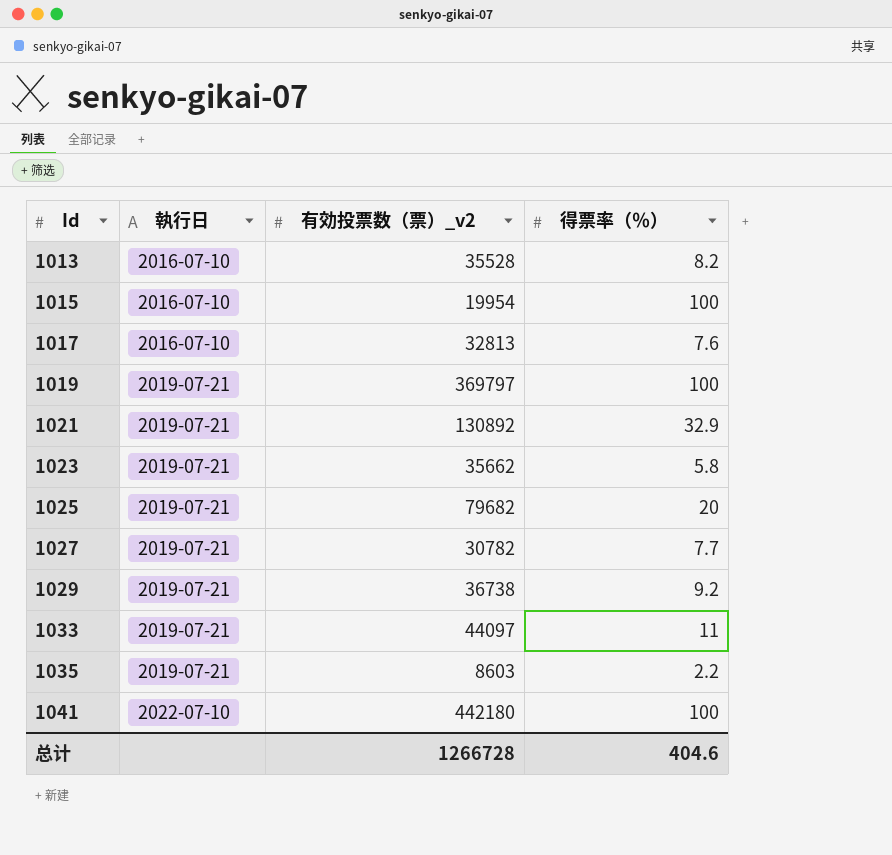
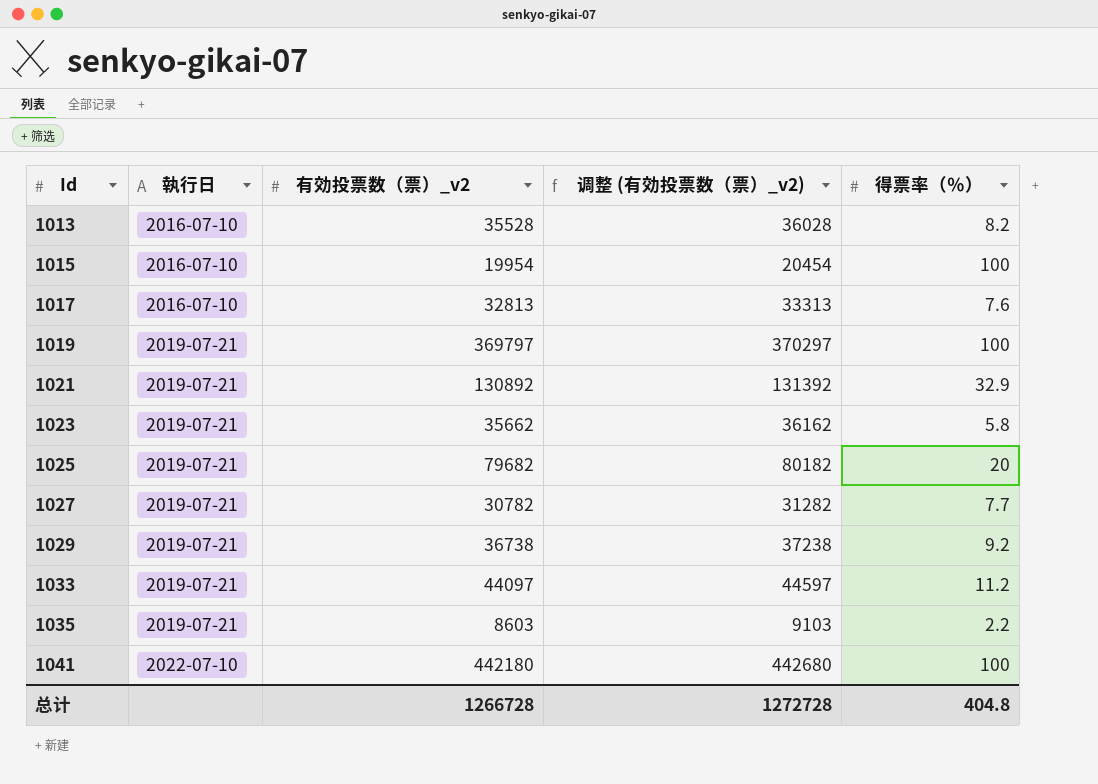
column 调整 (有効投票数（票）_v2) | formula: none -> [有効投票数（票）_v2] + 500
1033 | 得票率（％）: 11 -> 11.2
总计 | 得票率（％）: 404.6 -> 404.8

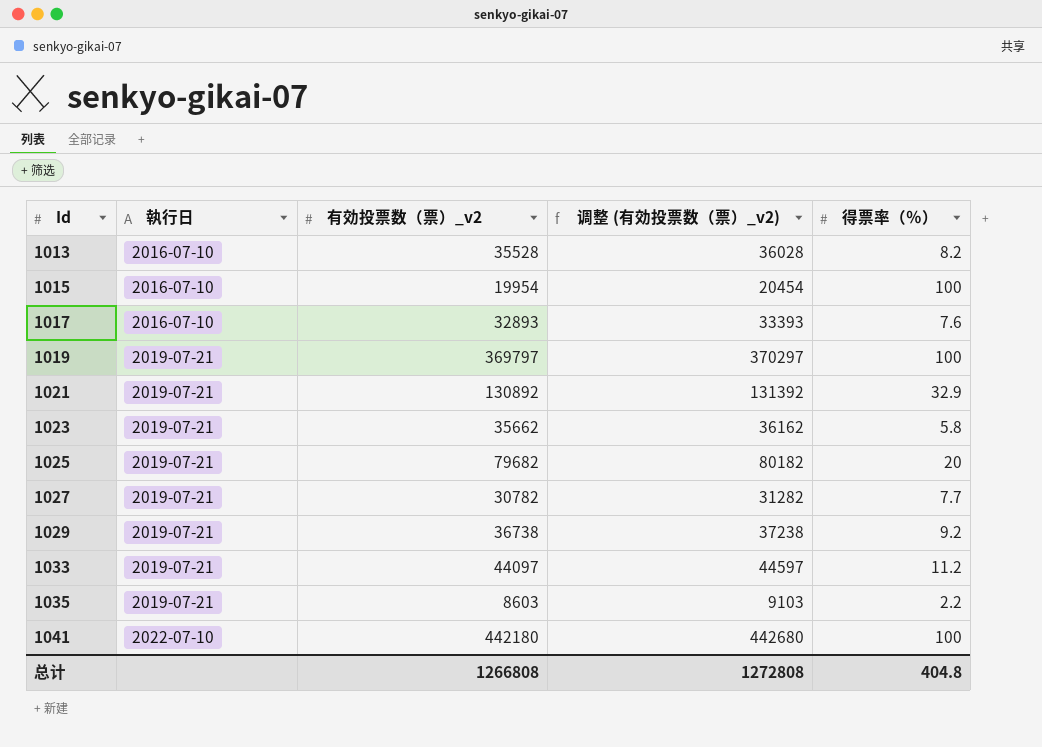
1017 | 有効投票数（票）_v2: 32813 -> 32893
1017 | 调整 (有効投票数（票）_v2): 33313 -> 33393
总计 | 有効投票数（票）_v2: 1266728 -> 1266808
总计 | 调整 (有効投票数（票）_v2): 1272728 -> 1272808

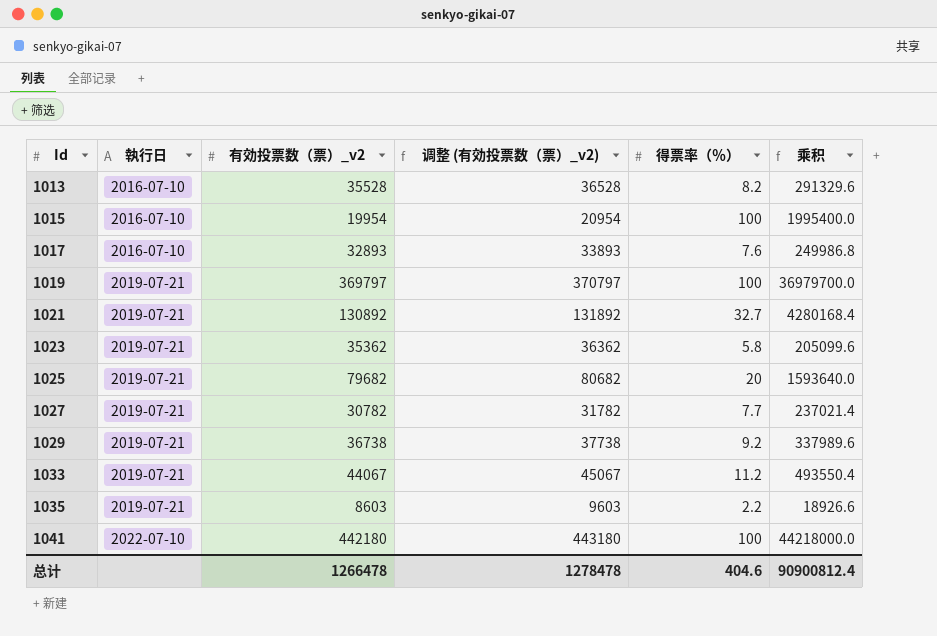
column 调整 (有効投票数（票）_v2) | formula: [有効投票数（票）_v2] + 500 -> [有効投票数（票）_v2] + 1000
column 乘积 | formula: none -> [有効投票数（票）_v2] * [得票率（％）]
1021 | 得票率（％）: 32.9 -> 32.7
1023 | 有効投票数（票）_v2: 35662 -> 35362
1033 | 有効投票数（票）_v2: 44097 -> 44067
总计 | 有効投票数（票）_v2: 1266808 -> 1266478
总计 | 调整 (有効投票数（票）_v2): 1272808 -> 1278478
总计 | 得票率（％）: 404.8 -> 404.6

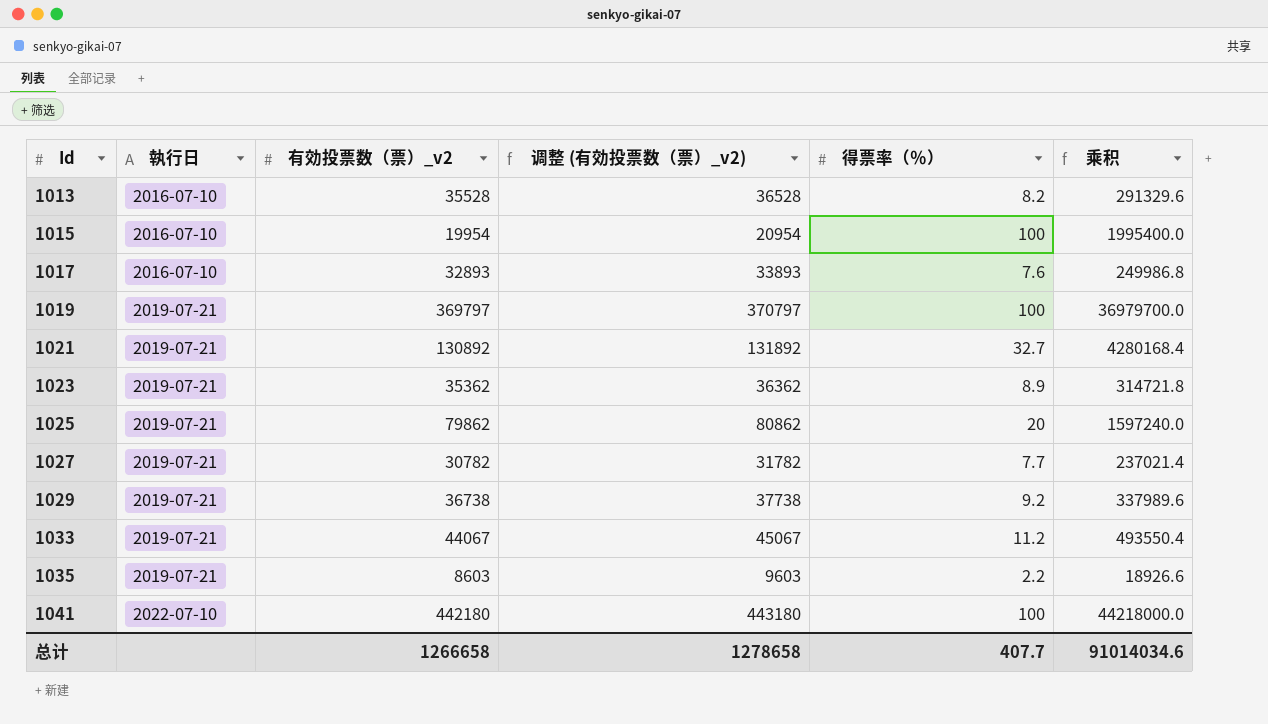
1023 | 得票率（％）: 5.8 -> 8.9
1023 | 乘积: 205099.6 -> 314721.8
1025 | 有効投票数（票）_v2: 79682 -> 79862
1025 | 调整 (有効投票数（票）_v2): 80682 -> 80862
1025 | 乘积: 1593640.0 -> 1597240.0
总计 | 有効投票数（票）_v2: 1266478 -> 1266658
总计 | 调整 (有効投票数（票）_v2): 1278478 -> 1278658
总计 | 得票率（％）: 404.6 -> 407.7
总计 | 乘积: 90900812.4 -> 91014034.6

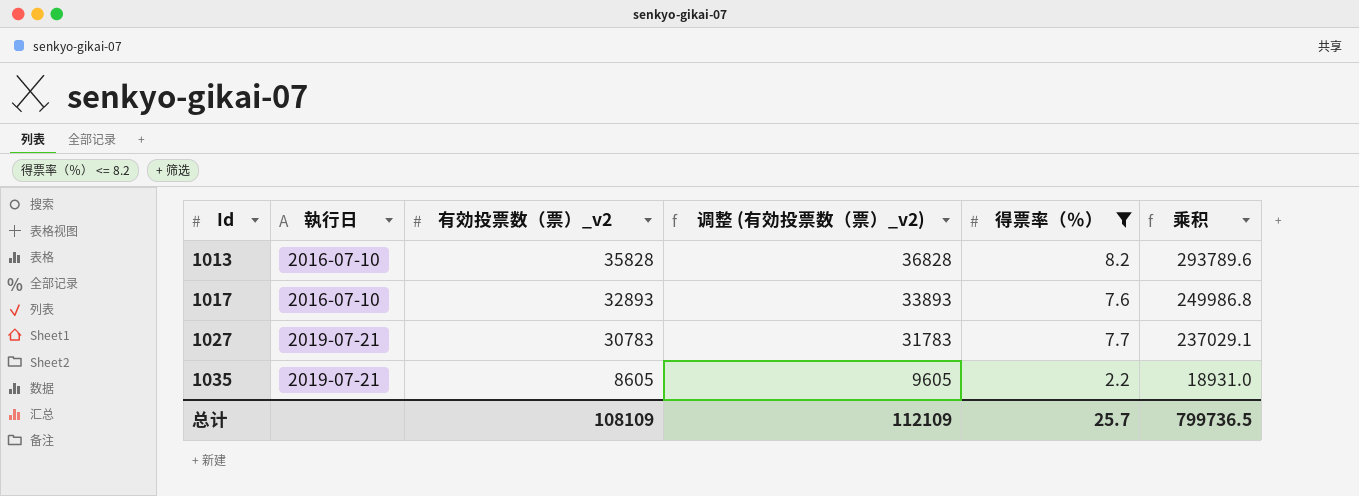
filter: none -> 得票率（％） <= 8.2
1013 | 有効投票数（票）_v2: 35528 -> 35828
1013 | 调整 (有効投票数（票）_v2): 36528 -> 36828
1013 | 乘积: 291329.6 -> 293789.6
1027 | 有効投票数（票）_v2: 30782 -> 30783
1027 | 调整 (有効投票数（票）_v2): 31782 -> 31783
1027 | 乘积: 237021.4 -> 237029.1
1035 | 有効投票数（票）_v2: 8603 -> 8605
1035 | 调整 (有効投票数（票）_v2): 9603 -> 9605
1035 | 乘积: 18926.6 -> 18931.0
总计 | 有効投票数（票）_v2: 1266658 -> 108109
总计 | 调整 (有効投票数（票）_v2): 1278658 -> 112109
总计 | 得票率（％）: 407.7 -> 25.7
总计 | 乘积: 91014034.6 -> 799736.5

